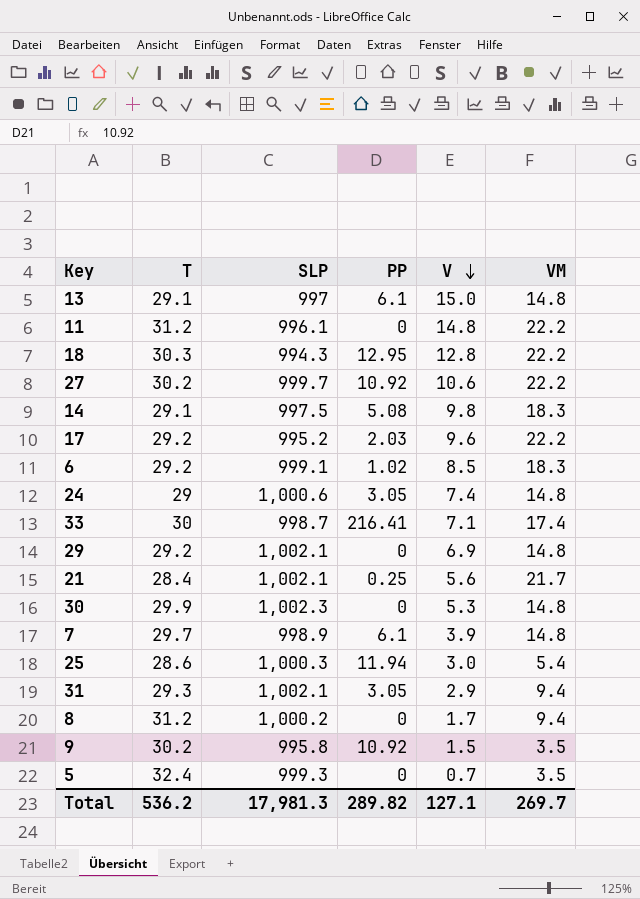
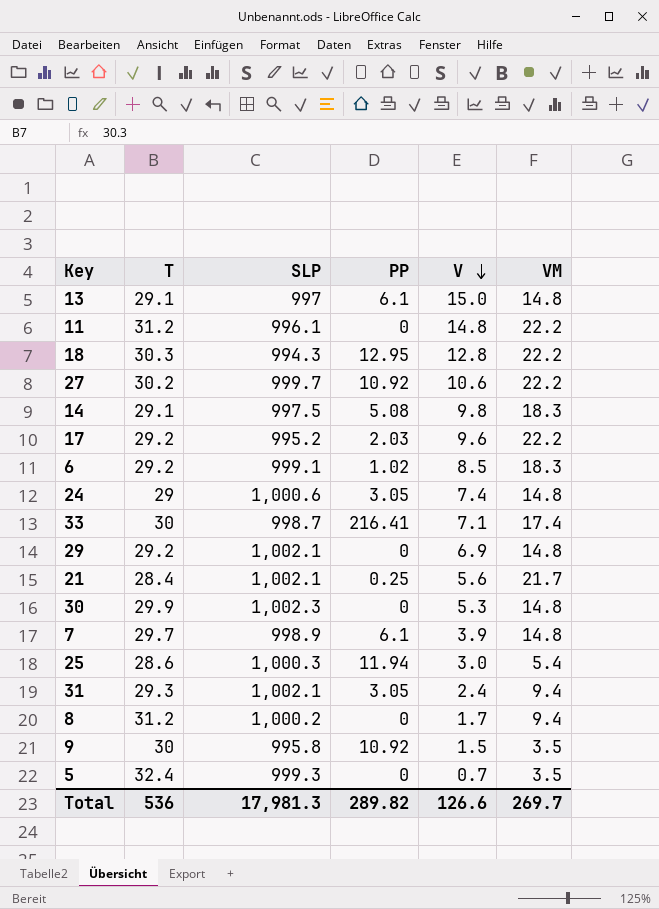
31 | V: 2.9 -> 2.4
9 | T: 30.2 -> 30
Total | T: 536.2 -> 536
Total | V: 127.1 -> 126.6

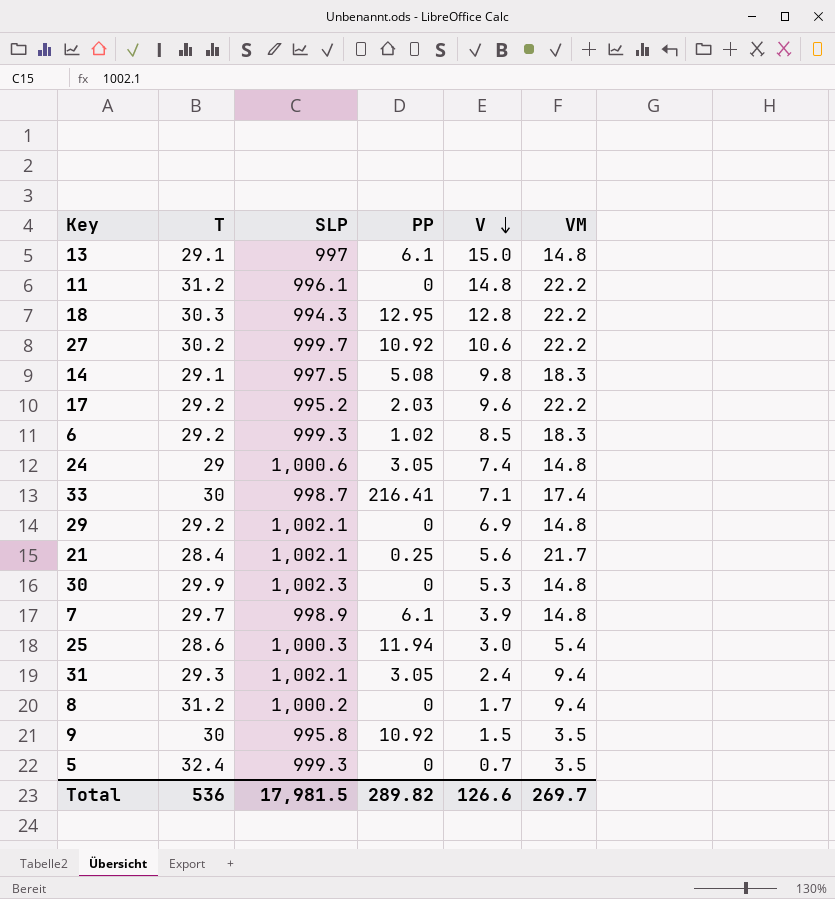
6 | SLP: 999.1 -> 999.3
Total | SLP: 17,981.3 -> 17,981.5

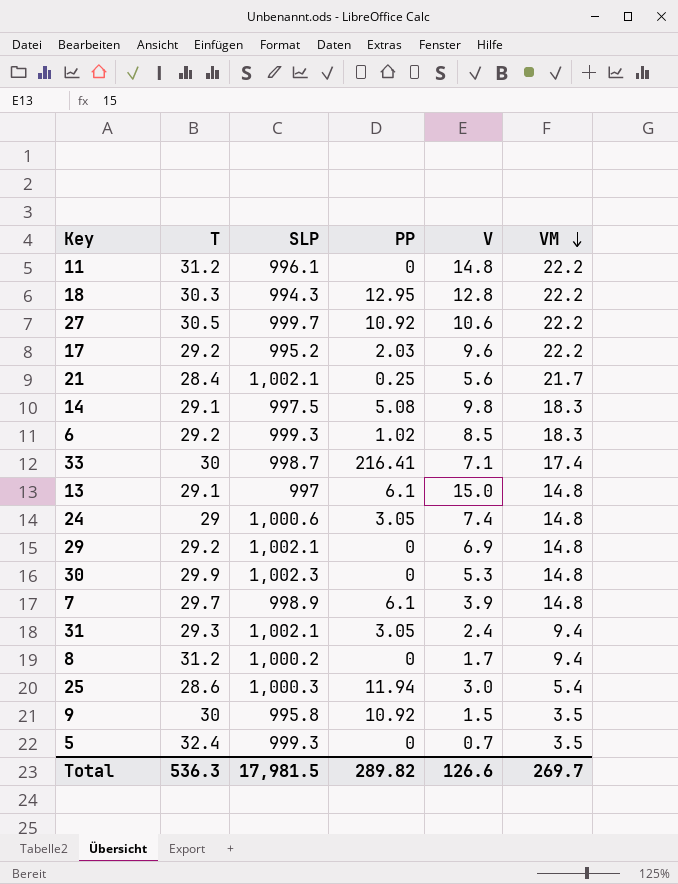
row order: V descending -> VM descending
27 | T: 30.2 -> 30.5
Total | T: 536 -> 536.3

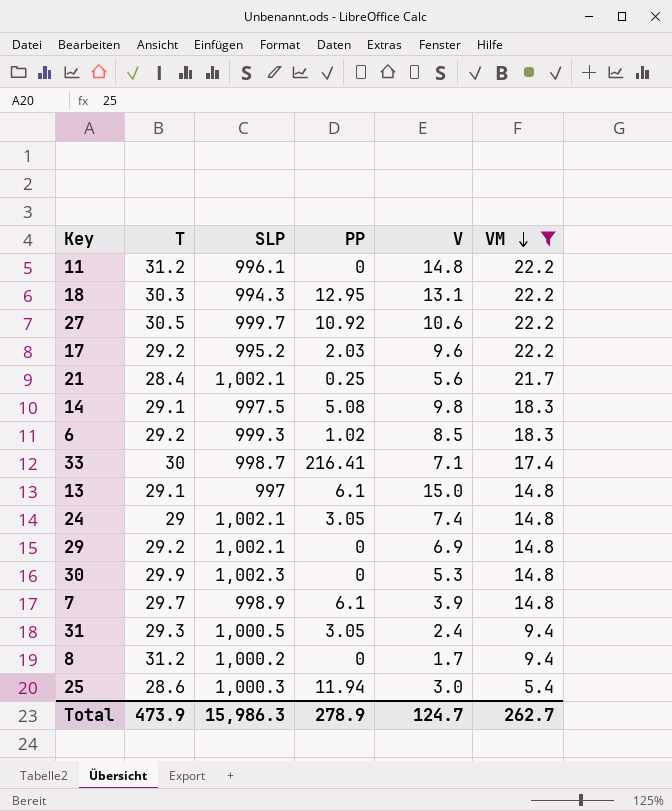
filter: none -> VM != 3.5
18 | V: 12.8 -> 13.1
24 | SLP: 1,000.6 -> 1,002.1
31 | SLP: 1,002.1 -> 1,000.5
Total | T: 536.3 -> 473.9
Total | SLP: 17,981.5 -> 15,986.3
Total | PP: 289.82 -> 278.9
Total | V: 126.6 -> 124.7
Total | VM: 269.7 -> 262.7

